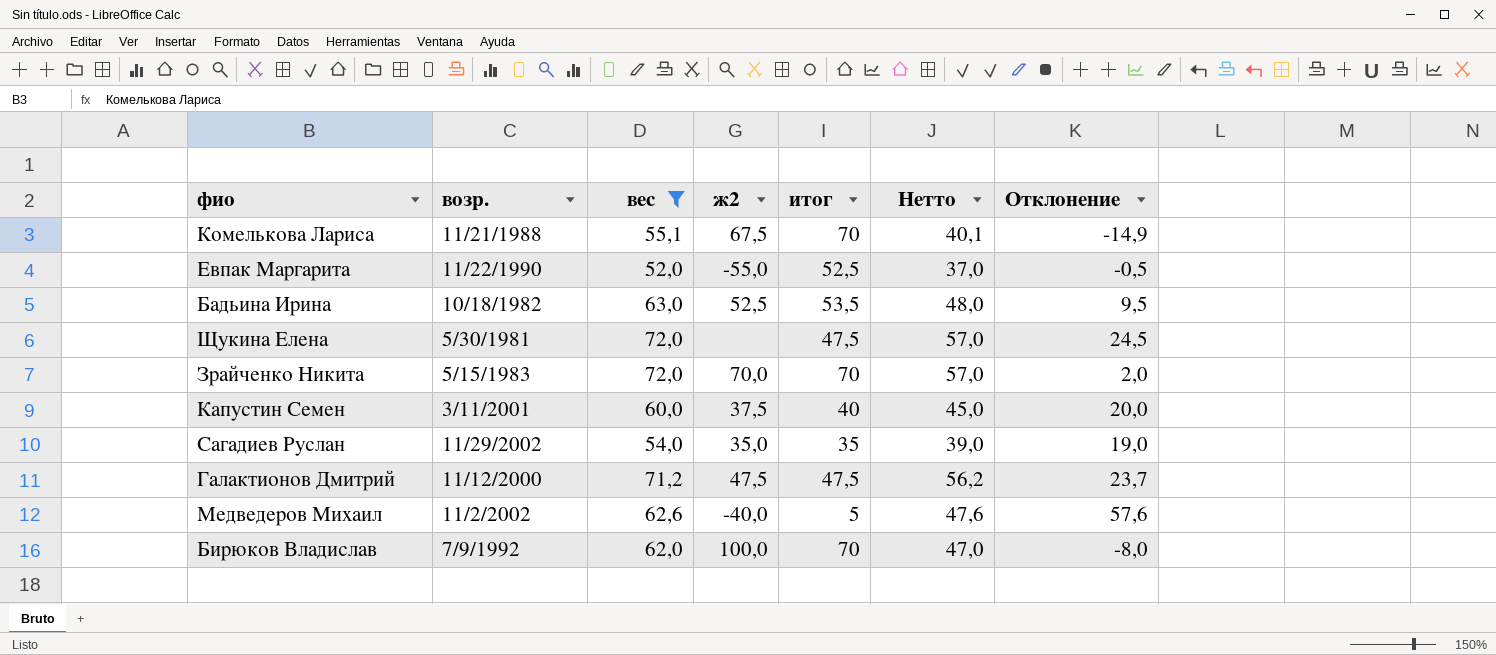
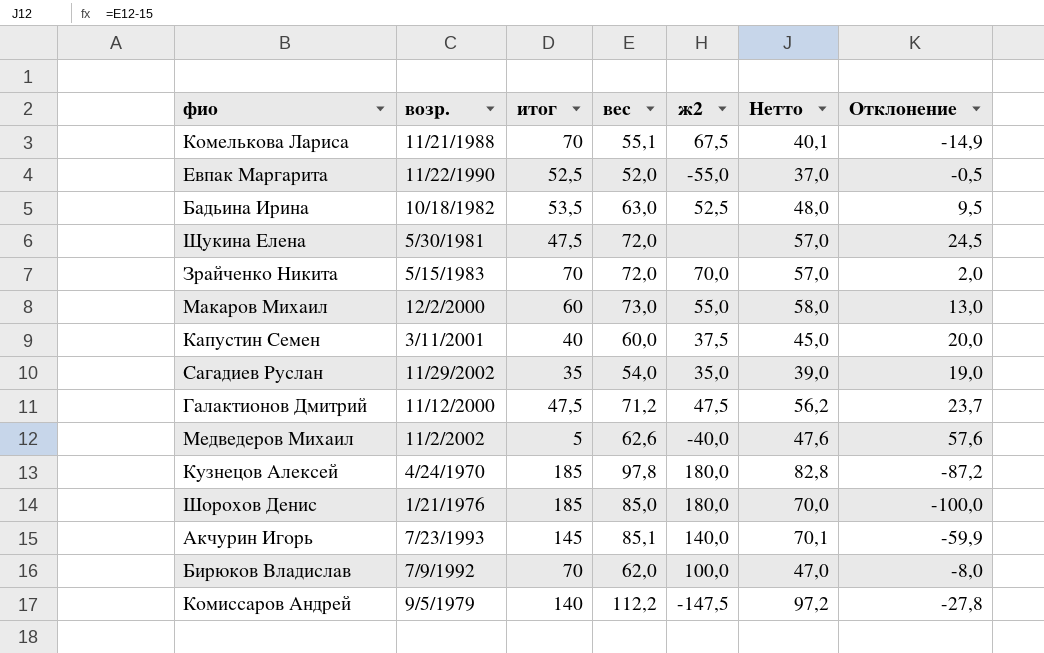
filter: вес <= 72,0 -> none
column итог | position: 5 -> 3

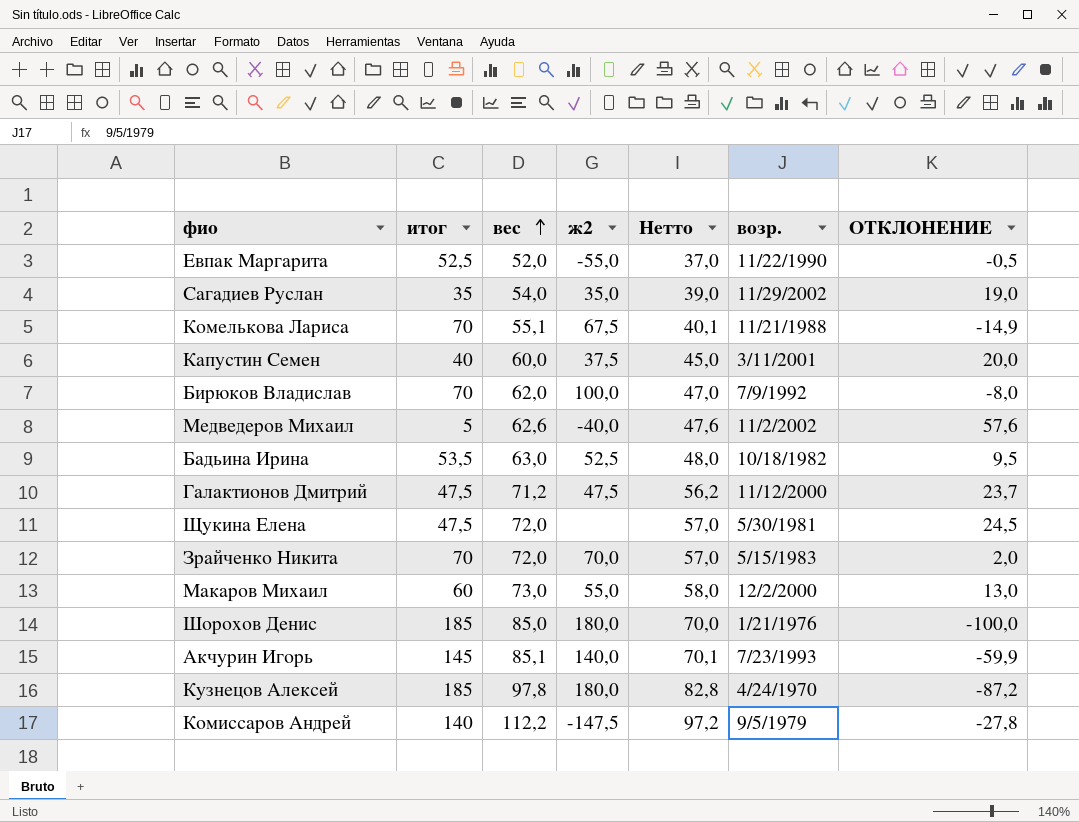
row order: none -> вес ascending
column возр. | position: 2 -> 6
column name: Отклонение -> ОТКЛОНЕНИЕ

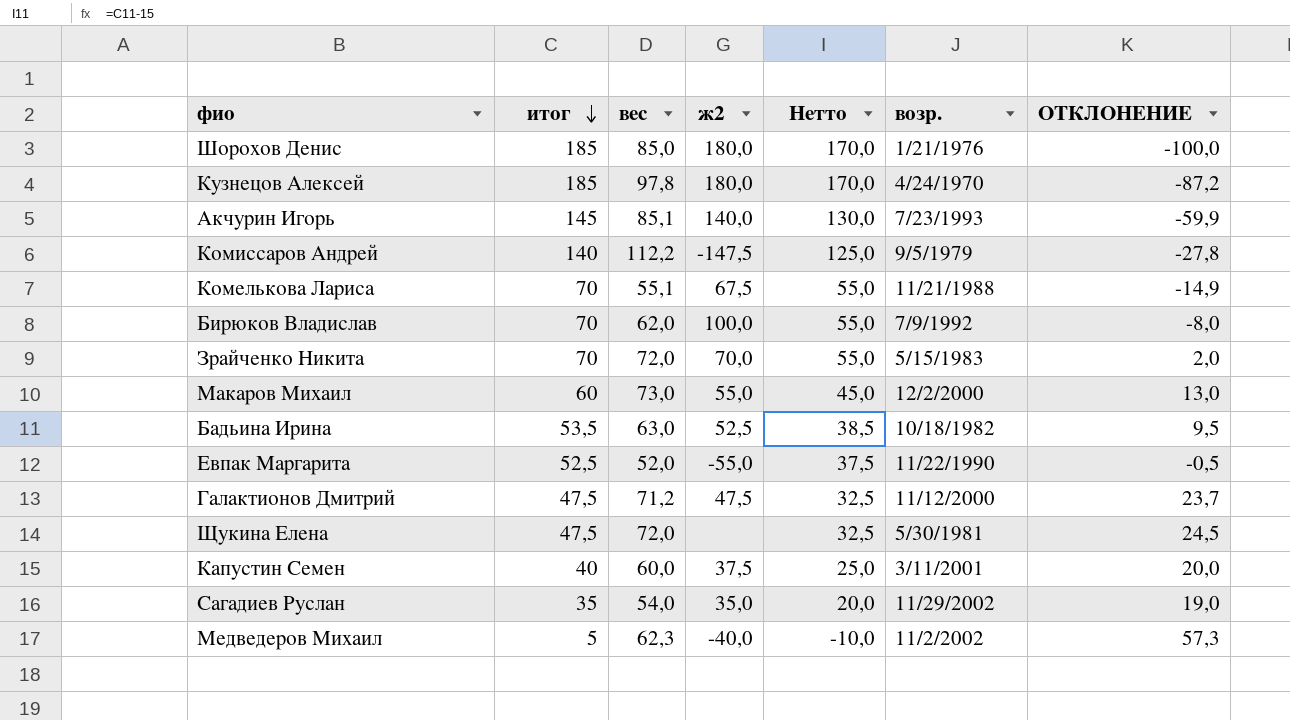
row order: вес ascending -> итог descending
column Нетто | formula: [вес] - 15 -> [итог] - 15
Медведеров Михаил | вес: 62,6 -> 62,3
Медведеров Михаил | ОТКЛОНЕНИЕ: 57,6 -> 57,3

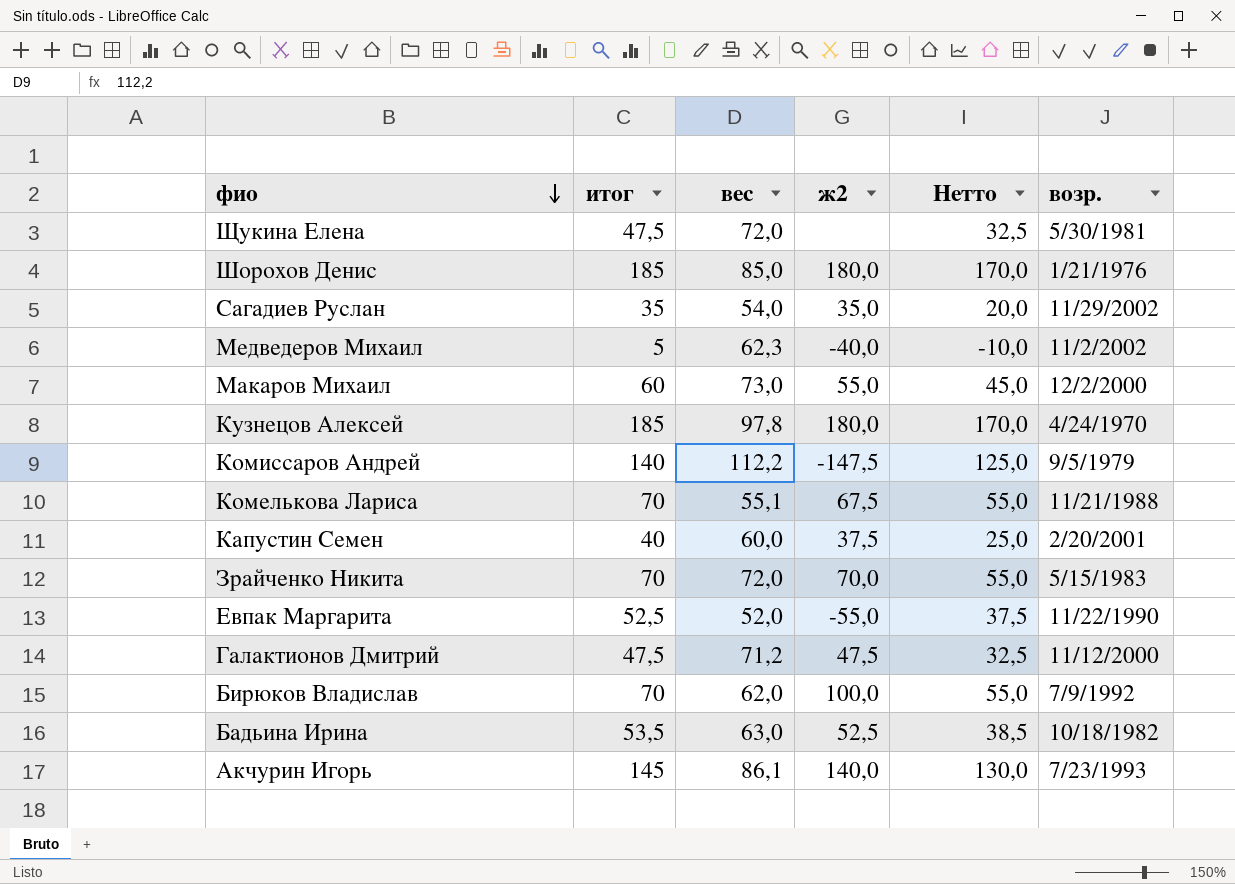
row order: итог descending -> фио descending
column ОТКЛОНЕНИЕ | formula: [вес] - [итог] -> none
Капустин Семен | возр.: 3/11/2001 -> 2/20/2001
Акчурин Игорь | вес: 85,1 -> 86,1

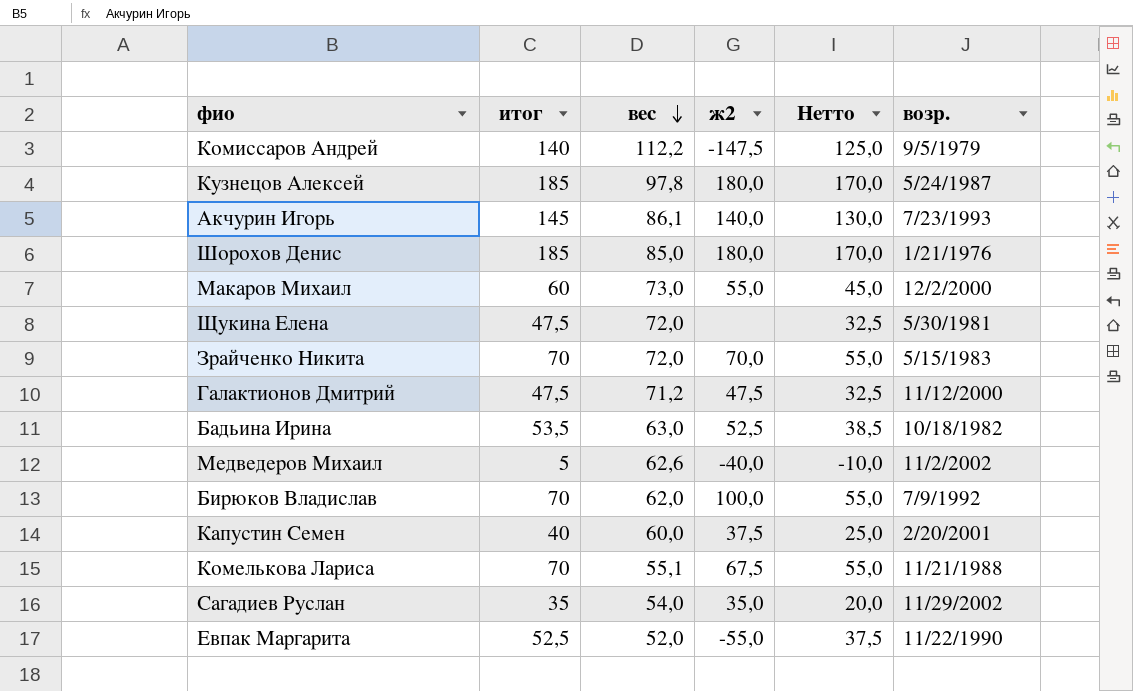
row order: фио descending -> вес descending
Кузнецов Алексей | возр.: 4/24/1970 -> 5/24/1987
Медведеров Михаил | вес: 62,3 -> 62,6

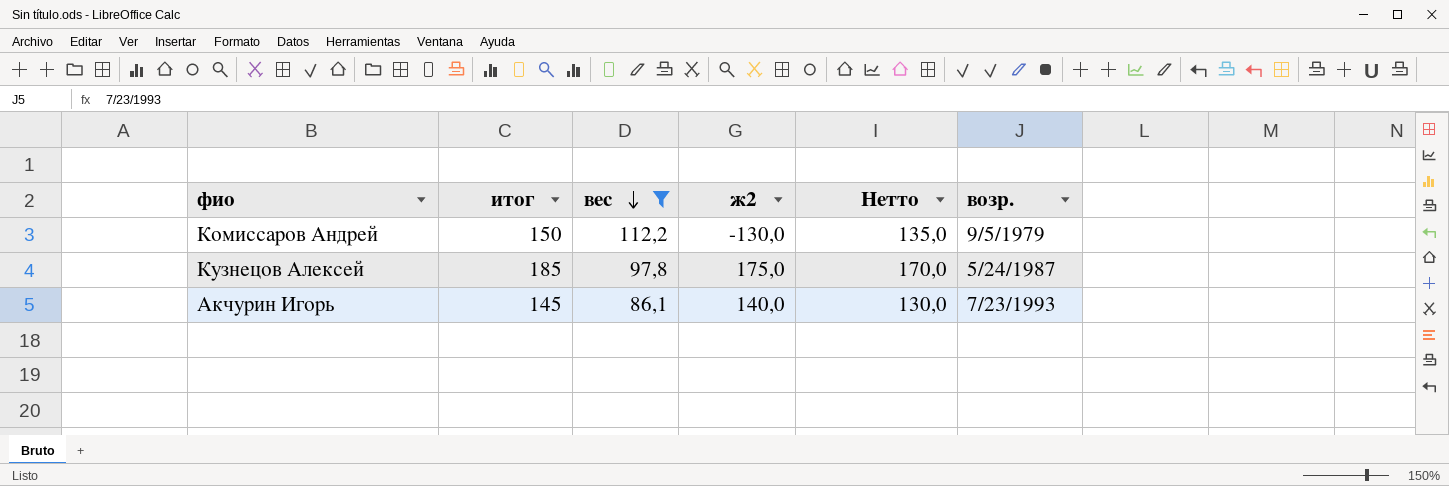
filter: none -> вес >= 86,1
Комиссаров Андрей | итог: 140 -> 150
Комиссаров Андрей | ж2: -147,5 -> -130,0
Комиссаров Андрей | Нетто: 125,0 -> 135,0
Кузнецов Алексей | ж2: 180,0 -> 175,0

